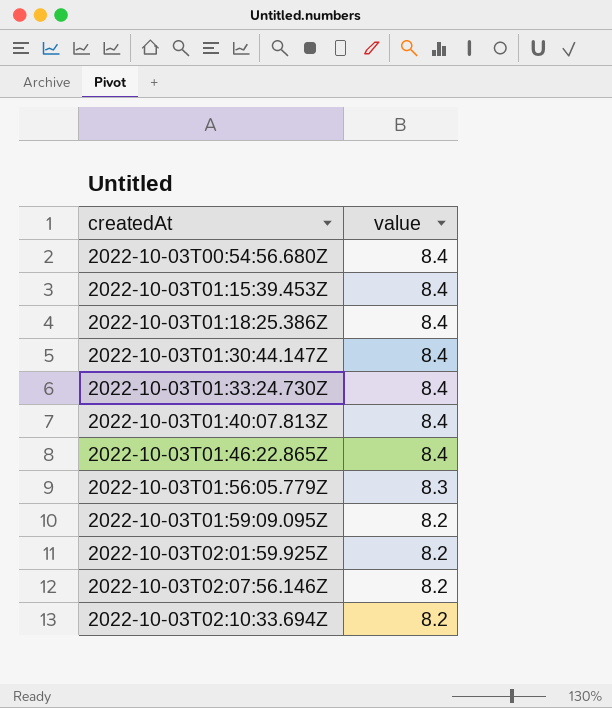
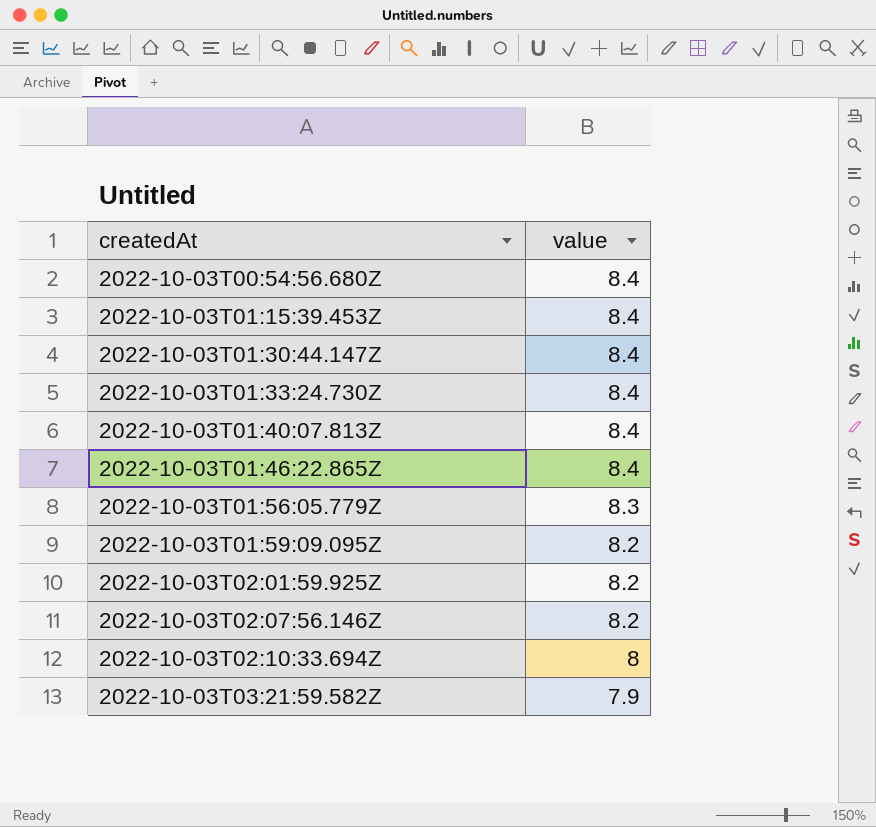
row 2022-10-03T01:18:25.386Z: 8.4 -> none
2022-10-03T02:10:33.694Z | value: 8.2 -> 8
row 2022-10-03T03:21:59.582Z: none -> 7.9

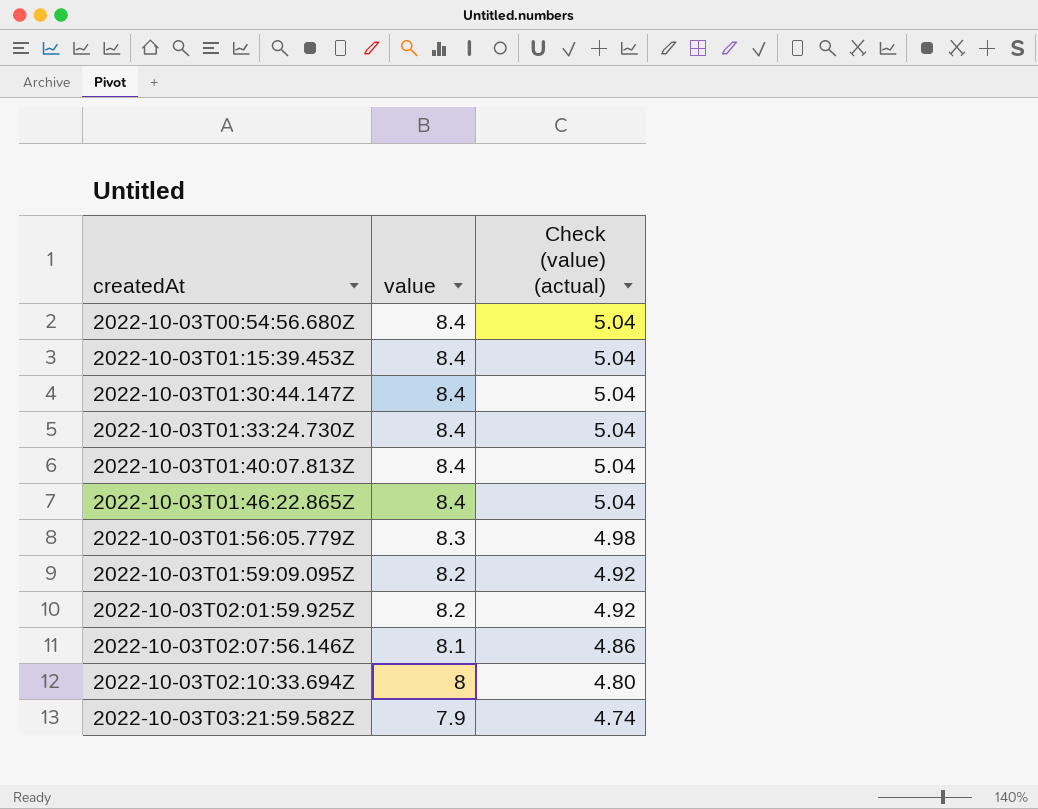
column Check (value) (actual) | formula: none -> [value] * 0.6
2022-10-03T02:07:56.146Z | value: 8.2 -> 8.1

